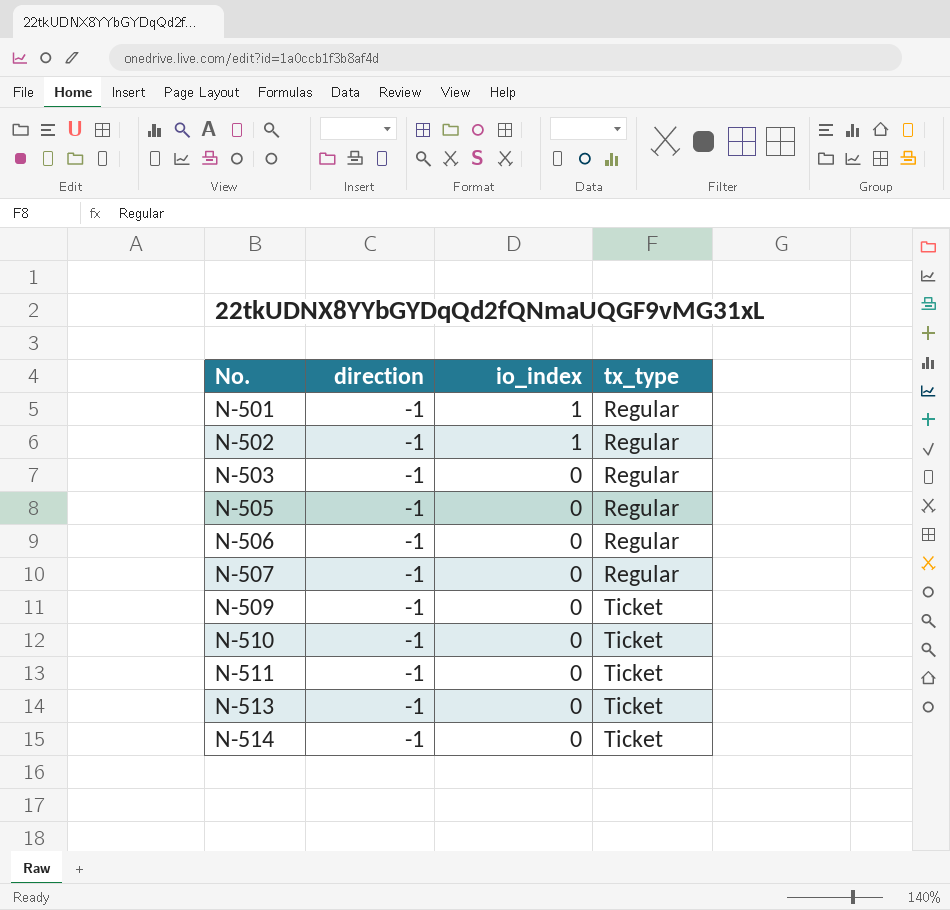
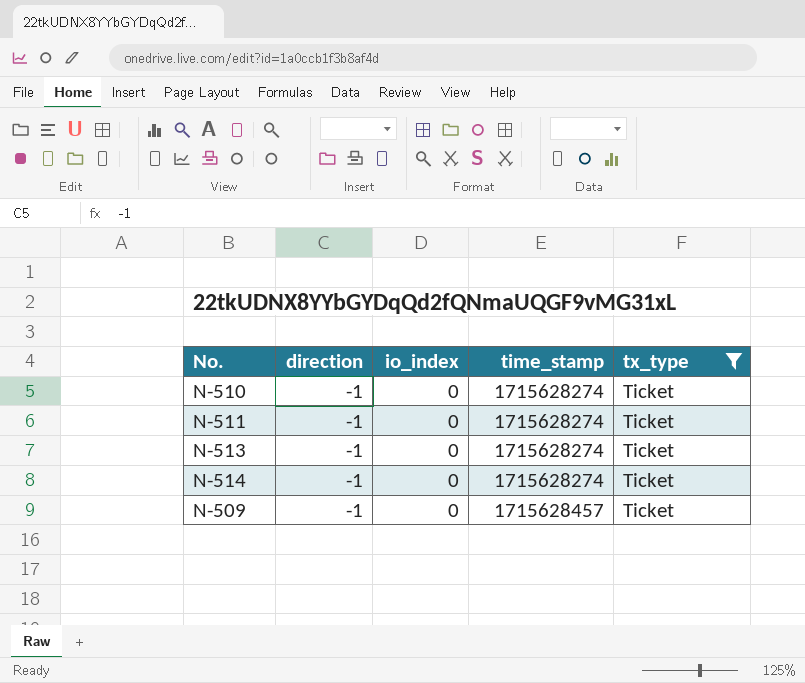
filter: none -> tx_type = Ticket
row order: No. ascending -> time_stamp ascending
column time_stamp | position: none -> 4

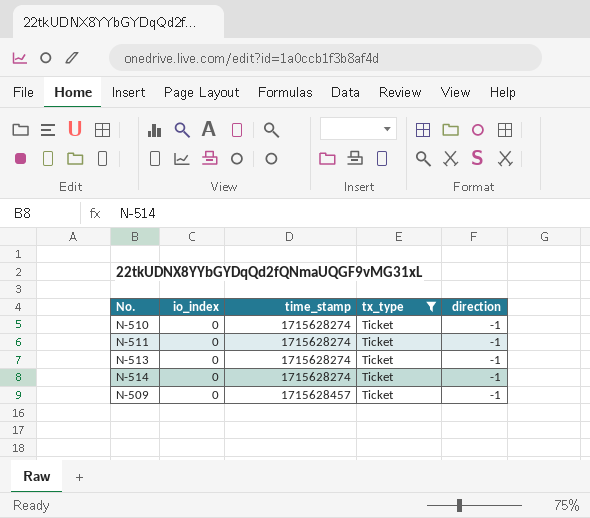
column direction | position: 2 -> 5

